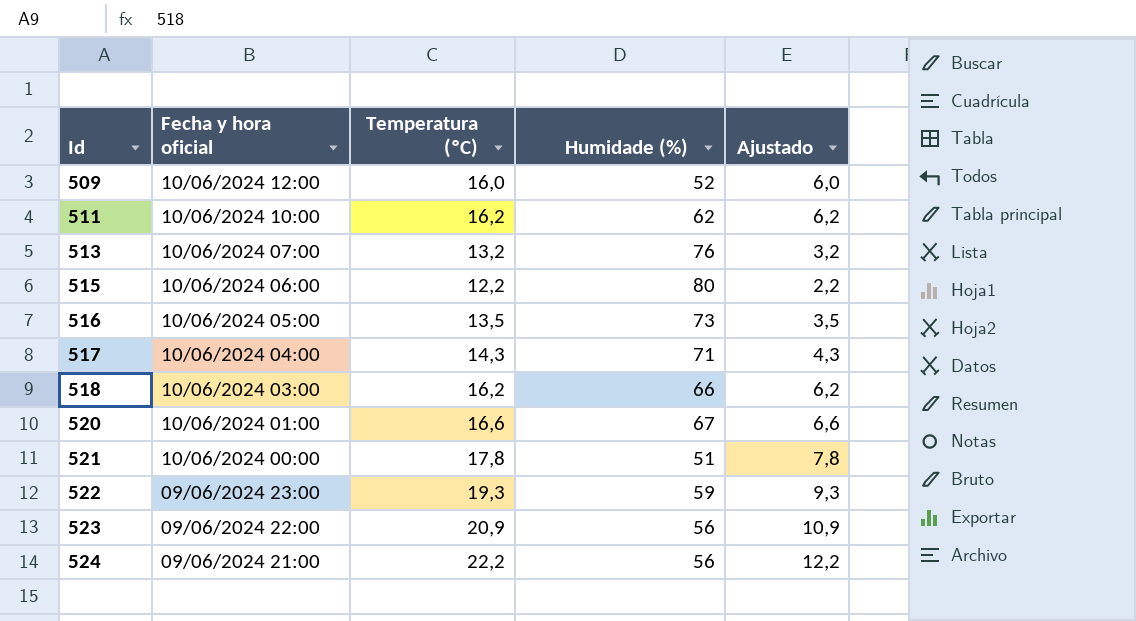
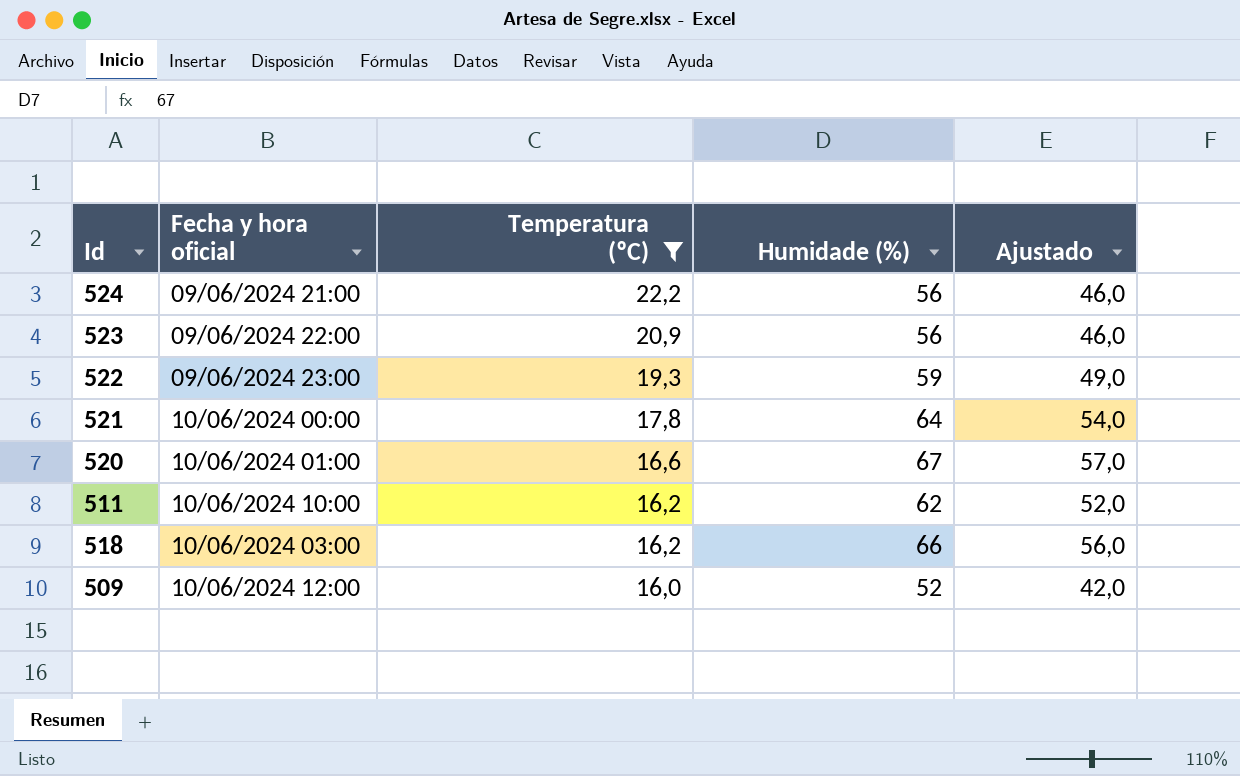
filter: none -> Temperatura (ºC) >= 16,0
row order: Id ascending -> Temperatura (ºC) descending
column Ajustado | formula: [Temperatura (ºC)] - 10 -> [Humidade (%)] - 10
521 | Humidade (%): 51 -> 64

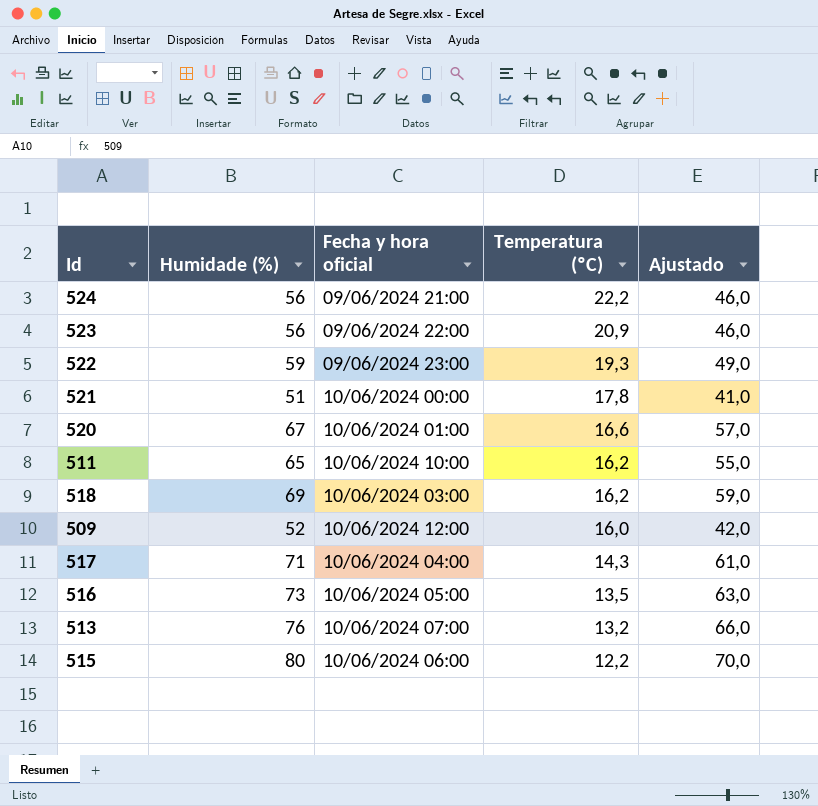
filter: Temperatura (ºC) >= 16,0 -> none
column Humidade (%) | position: 4 -> 2
521 | Humidade (%): 64 -> 51
521 | Ajustado: 54,0 -> 41,0
511 | Humidade (%): 62 -> 65
511 | Ajustado: 52,0 -> 55,0
518 | Humidade (%): 66 -> 69
518 | Ajustado: 56,0 -> 59,0

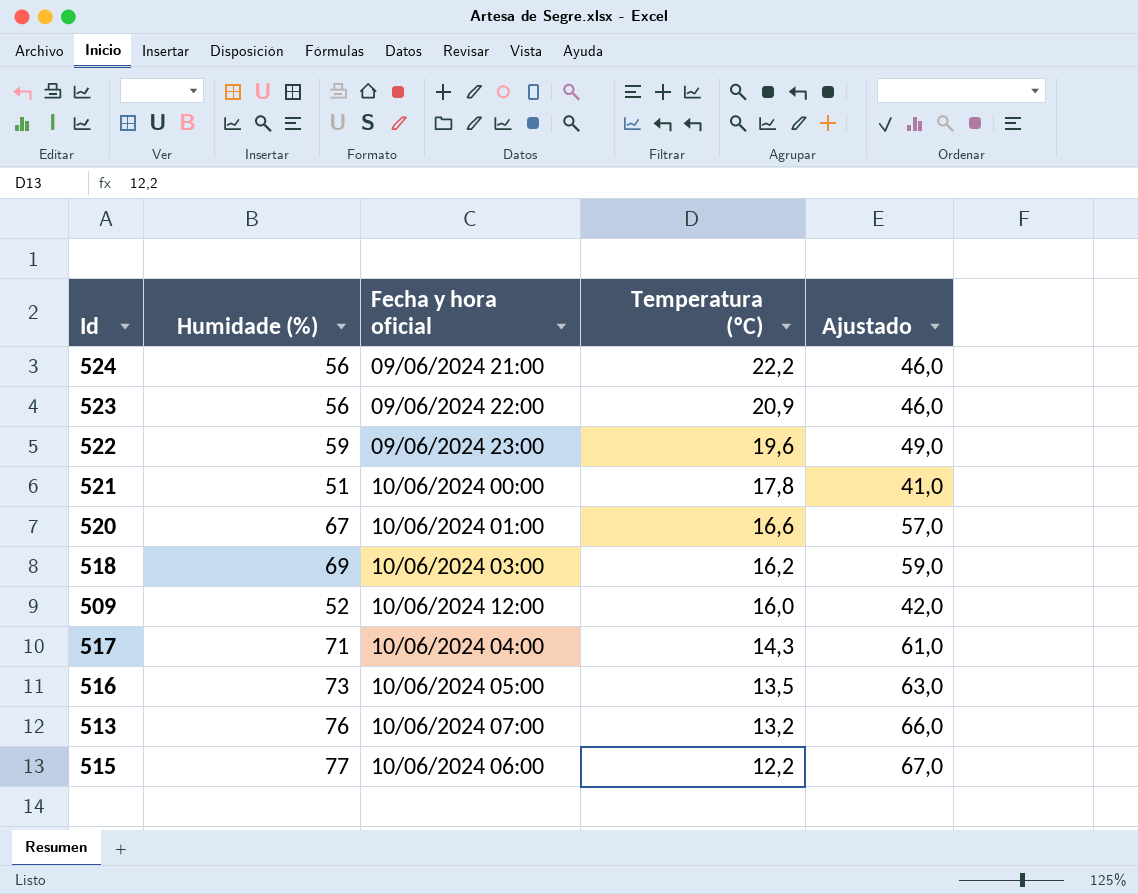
row 511: 65 | 10/06/2024 10:00 | 16,2 | 55,0 -> none
522 | Temperatura (ºC): 19,3 -> 19,6
515 | Humidade (%): 80 -> 77
515 | Ajustado: 70,0 -> 67,0

